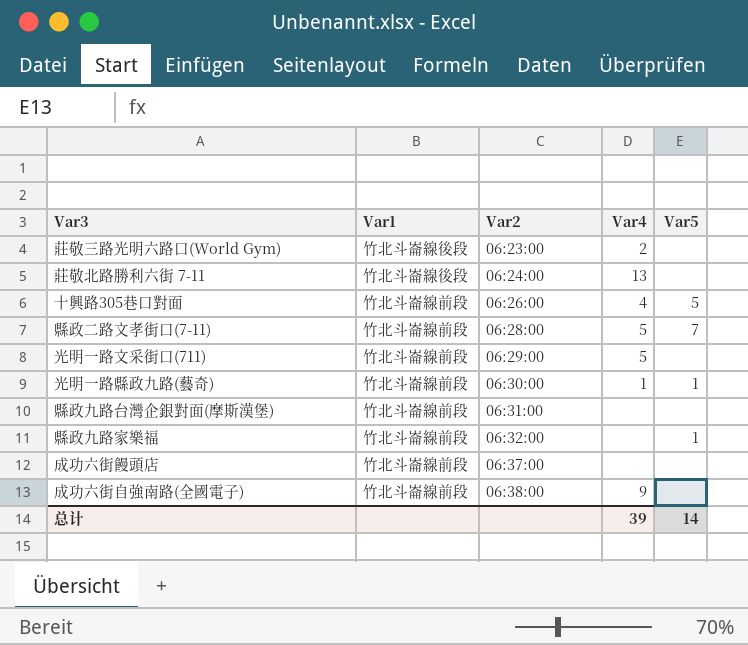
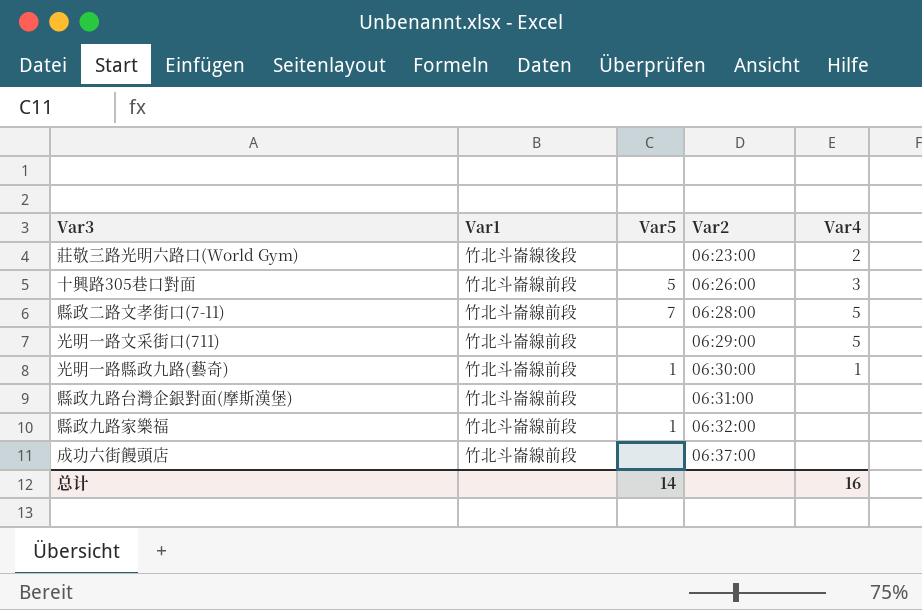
column Var5 | position: 5 -> 3
row 莊敬北路勝利六街 7-11: 竹北斗崙線後段 | 06:24:00 | 13 | none -> none
row 成功六街自強南路(全國電子): 竹北斗崙線前段 | 06:38:00 | 9 | none -> none
十興路305巷口對面 | Var4: 4 -> 3
总计 | Var4: 39 -> 16

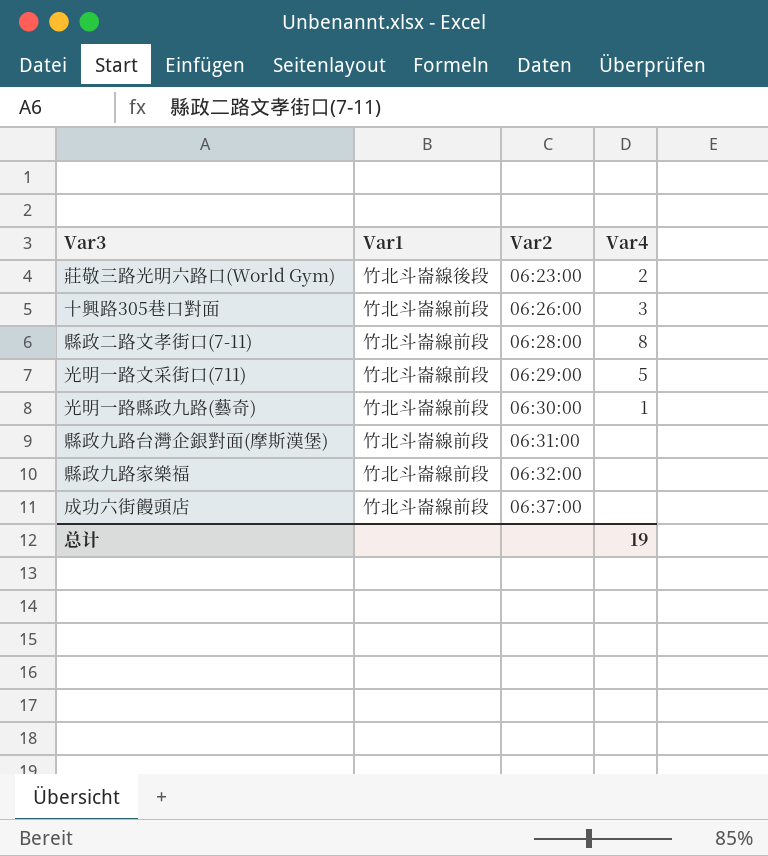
column Var5 | position: 3 -> none
縣政二路文孝街口(7-11) | Var4: 5 -> 8
总计 | Var4: 16 -> 19

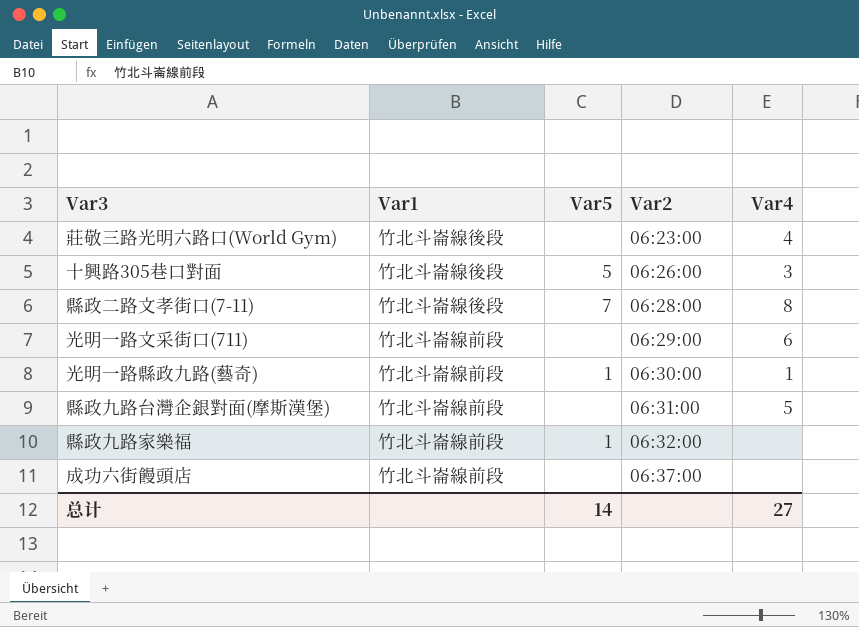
column Var5 | position: none -> 3
莊敬三路光明六路口(World Gym) | Var4: 2 -> 4
十興路305巷口對面 | Var1: 竹北斗崙線前段 -> 竹北斗崙線後段
縣政二路文孝街口(7-11) | Var1: 竹北斗崙線前段 -> 竹北斗崙線後段
光明一路文采街口(711) | Var4: 5 -> 6
縣政九路台灣企銀對面(摩斯漢堡) | Var4: none -> 5
总计 | Var4: 19 -> 27

